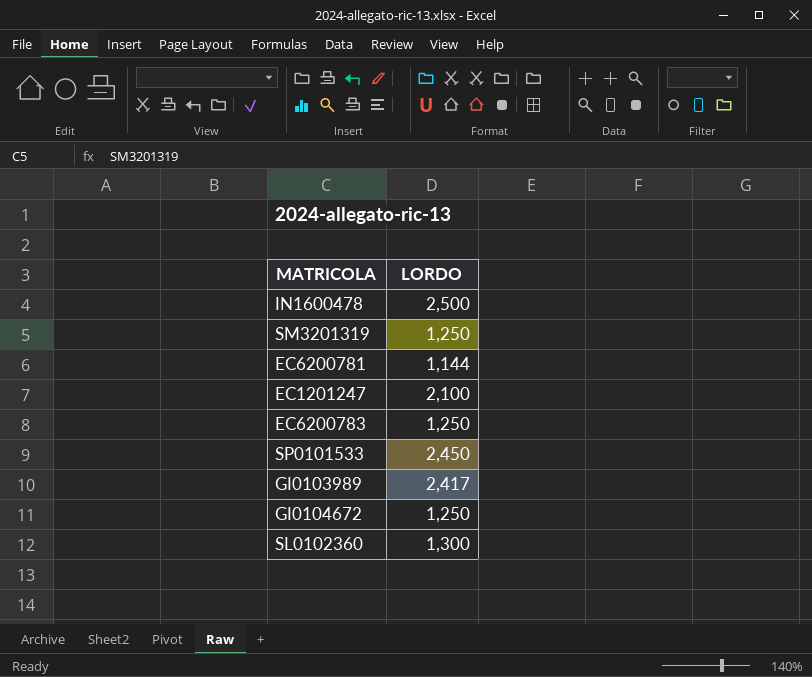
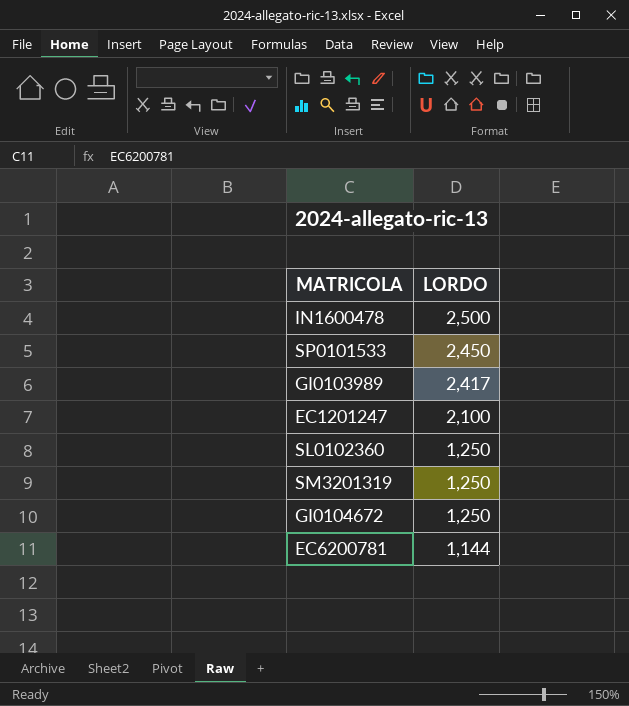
row order: none -> LORDO descending
row EC6200783: 1,250 -> none
SL0102360 | LORDO: 1,300 -> 1,250

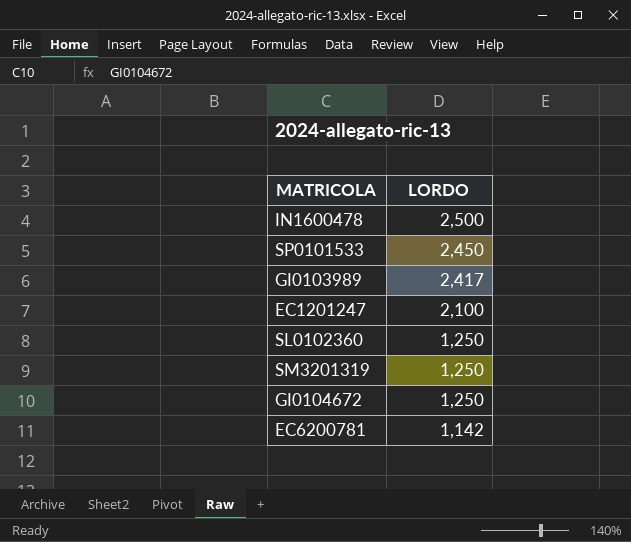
EC6200781 | LORDO: 1,144 -> 1,142

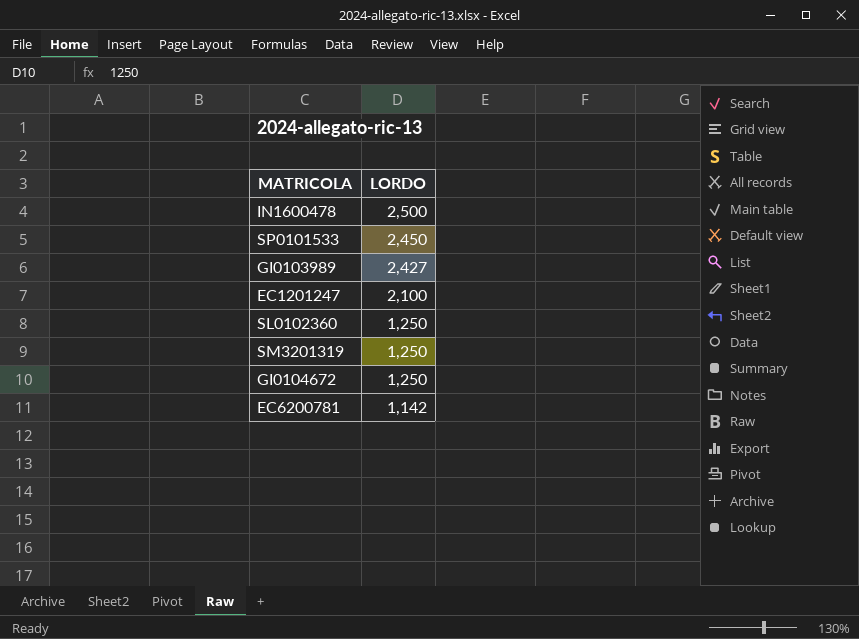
GI0103989 | LORDO: 2,417 -> 2,427

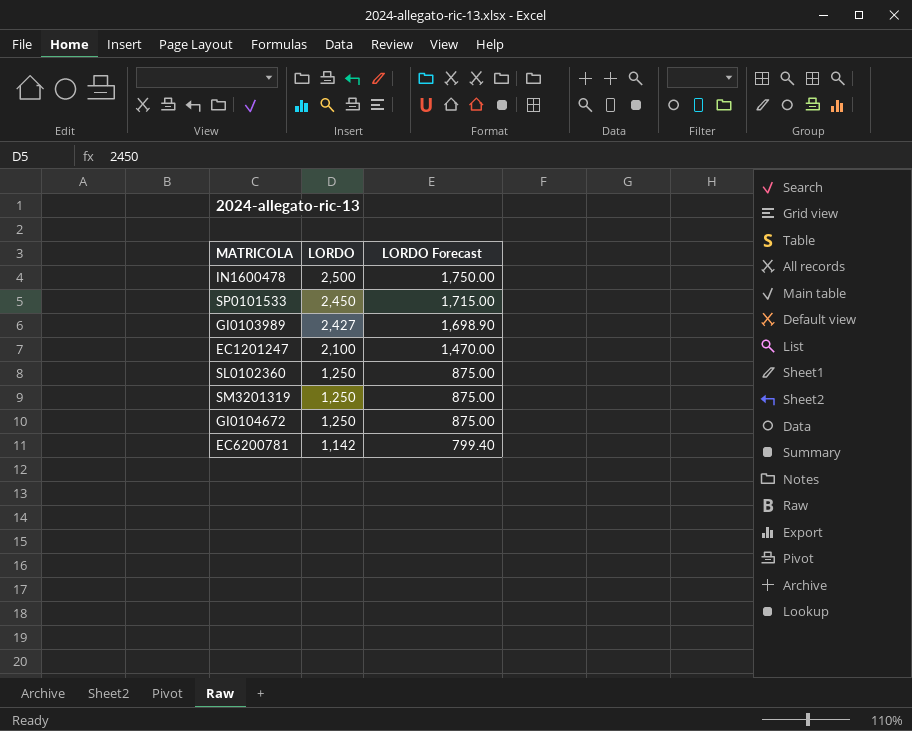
column LORDO Forecast | formula: none -> [LORDO] * 0.7

